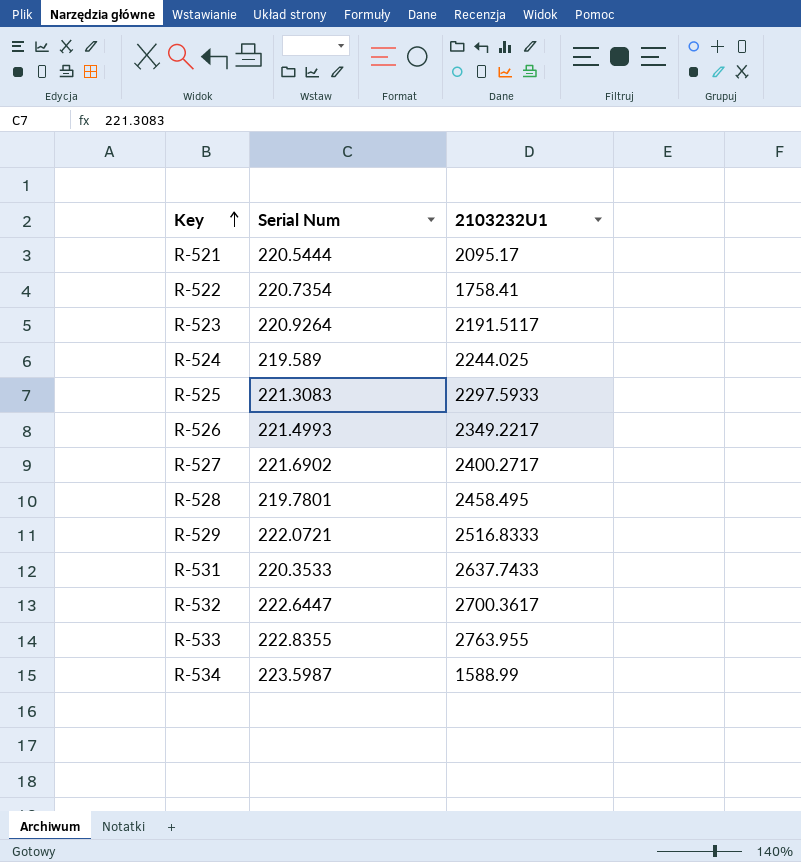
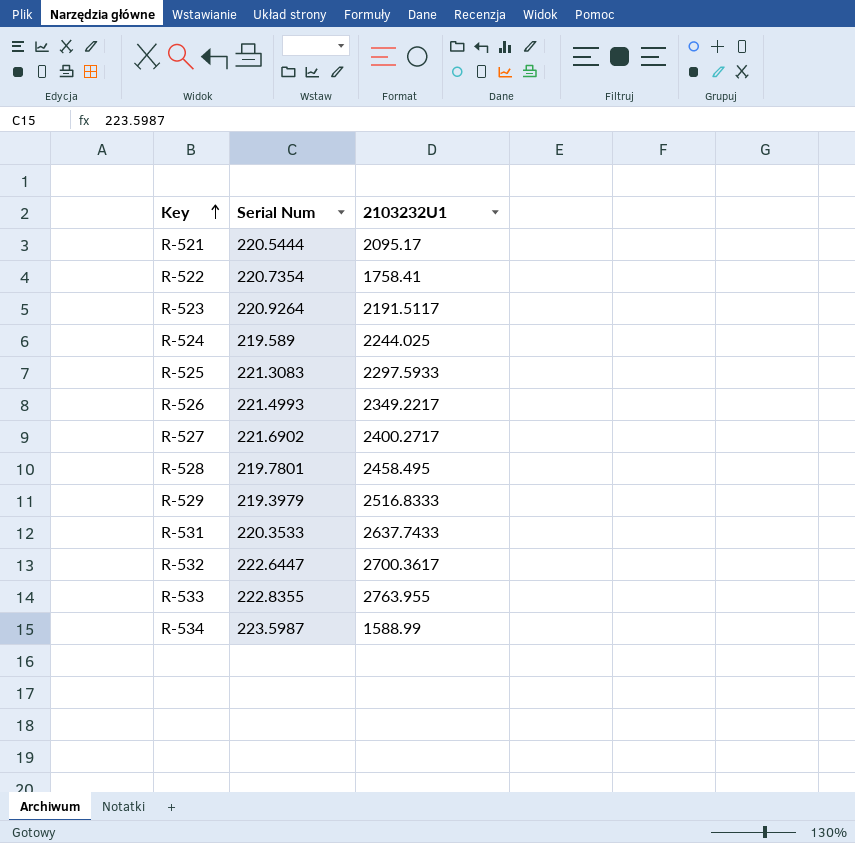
R-529 | Serial Num: 222.0721 -> 219.3979

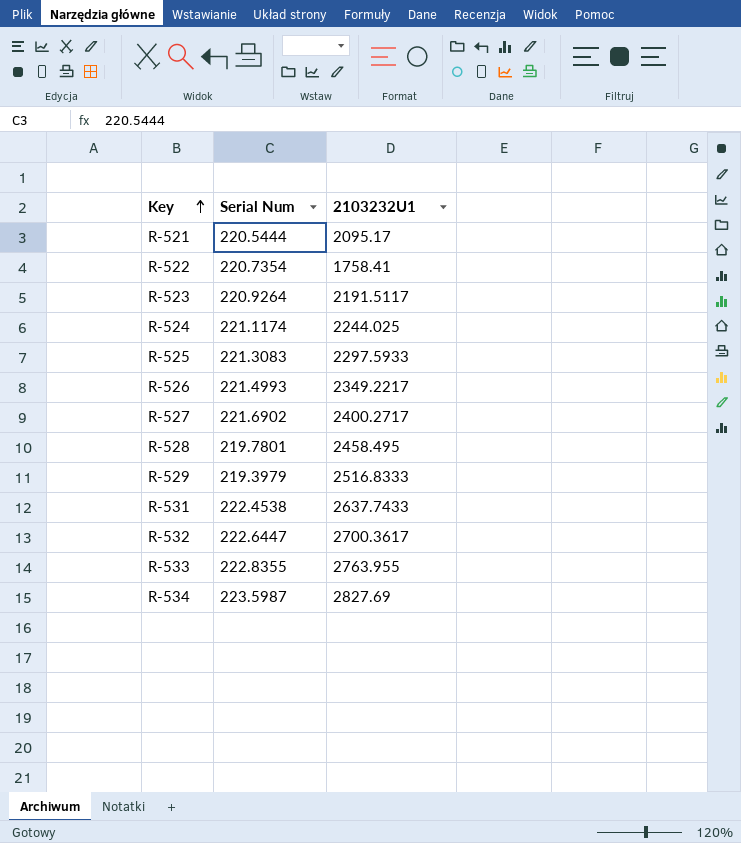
R-524 | Serial Num: 219.589 -> 221.1174
R-531 | Serial Num: 220.3533 -> 222.4538
R-534 | 2103232U1: 1588.99 -> 2827.69

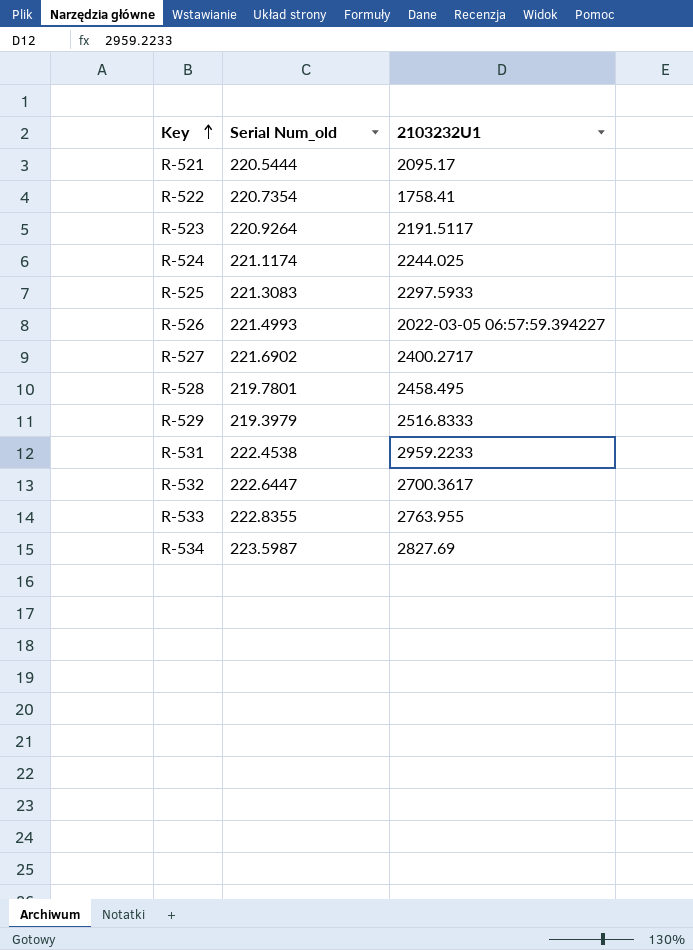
column name: Serial Num -> Serial Num_old
R-526 | 2103232U1: 2349.2217 -> 2022-03-05 06:57:59.394227
R-531 | 2103232U1: 2637.7433 -> 2959.2233

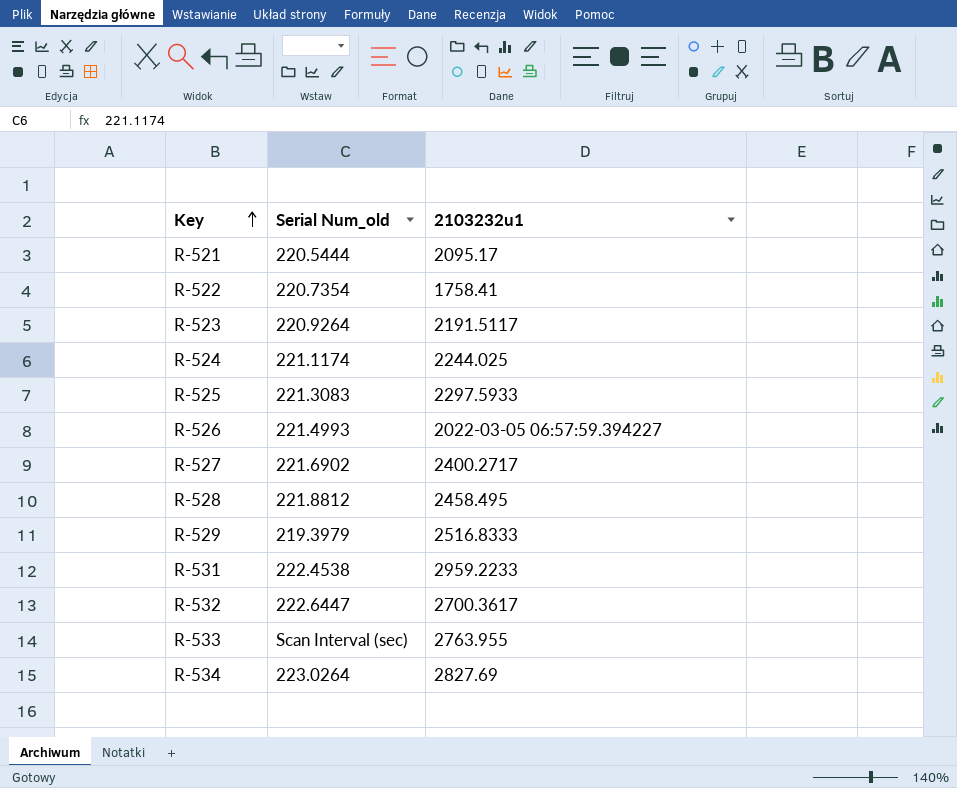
column name: 2103232U1 -> 2103232u1
R-528 | Serial Num_old: 219.7801 -> 221.8812
R-533 | Serial Num_old: 222.8355 -> Scan Interval (sec)
R-534 | Serial Num_old: 223.5987 -> 223.0264

